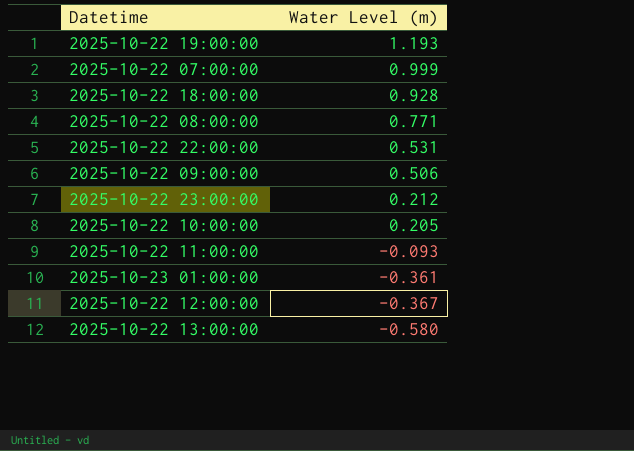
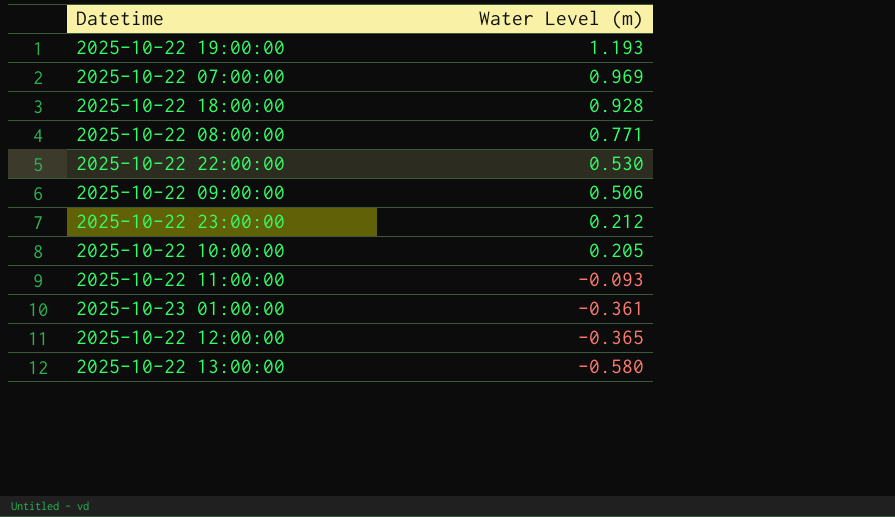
2025-10-22 07:00:00 | Water Level (m): 0.999 -> 0.969
2025-10-22 22:00:00 | Water Level (m): 0.531 -> 0.530
2025-10-22 12:00:00 | Water Level (m): -0.367 -> -0.365

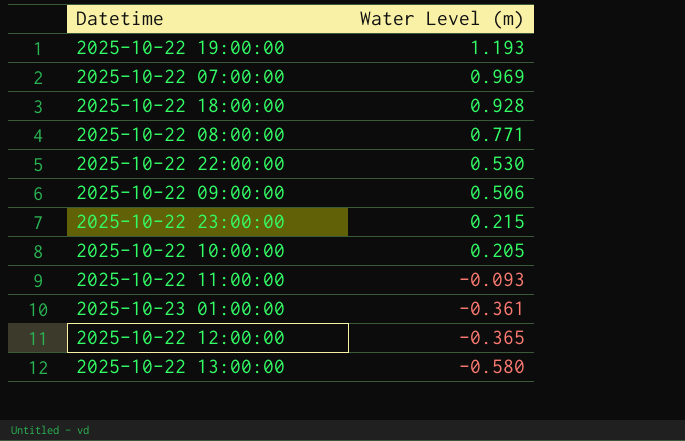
2025-10-22 23:00:00 | Water Level (m): 0.212 -> 0.215

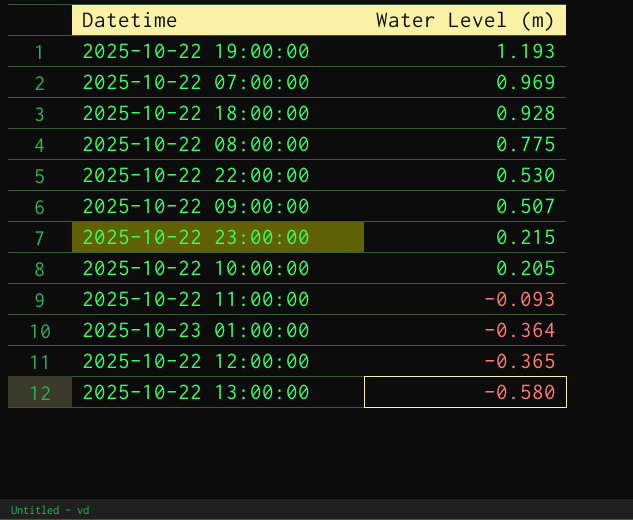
2025-10-22 08:00:00 | Water Level (m): 0.771 -> 0.775
2025-10-22 09:00:00 | Water Level (m): 0.506 -> 0.507
2025-10-23 01:00:00 | Water Level (m): -0.361 -> -0.364

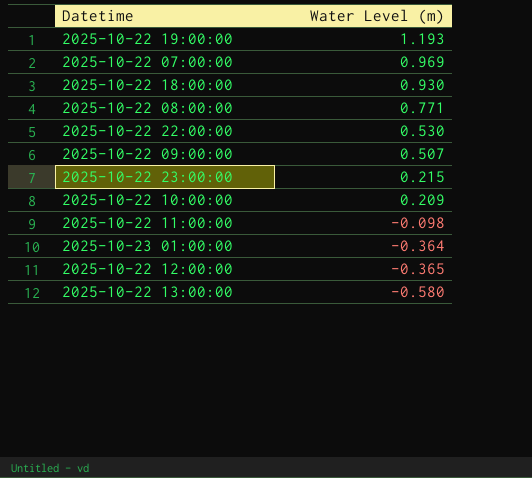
2025-10-22 18:00:00 | Water Level (m): 0.928 -> 0.930
2025-10-22 08:00:00 | Water Level (m): 0.775 -> 0.771
2025-10-22 10:00:00 | Water Level (m): 0.205 -> 0.209
2025-10-22 11:00:00 | Water Level (m): -0.093 -> -0.098

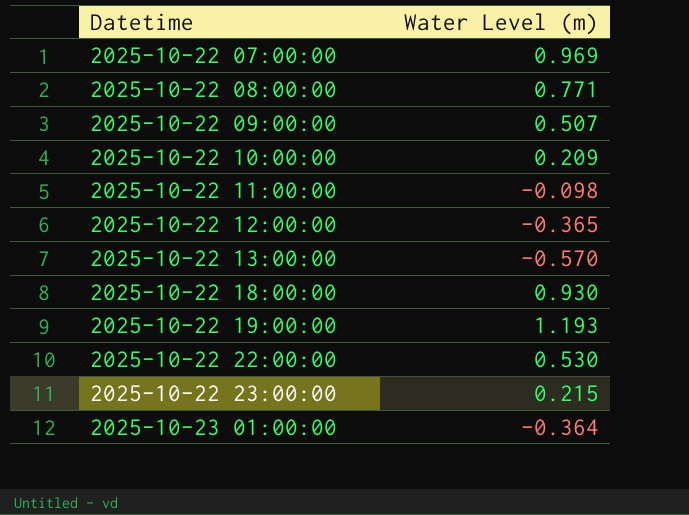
row order: Water Level (m) descending -> Datetime ascending
2025-10-22 13:00:00 | Water Level (m): -0.580 -> -0.570

